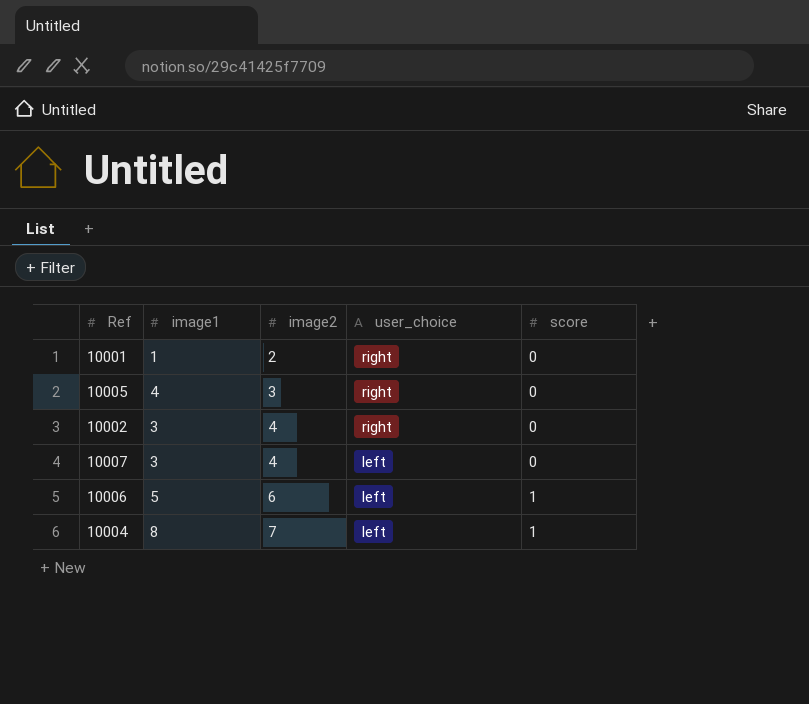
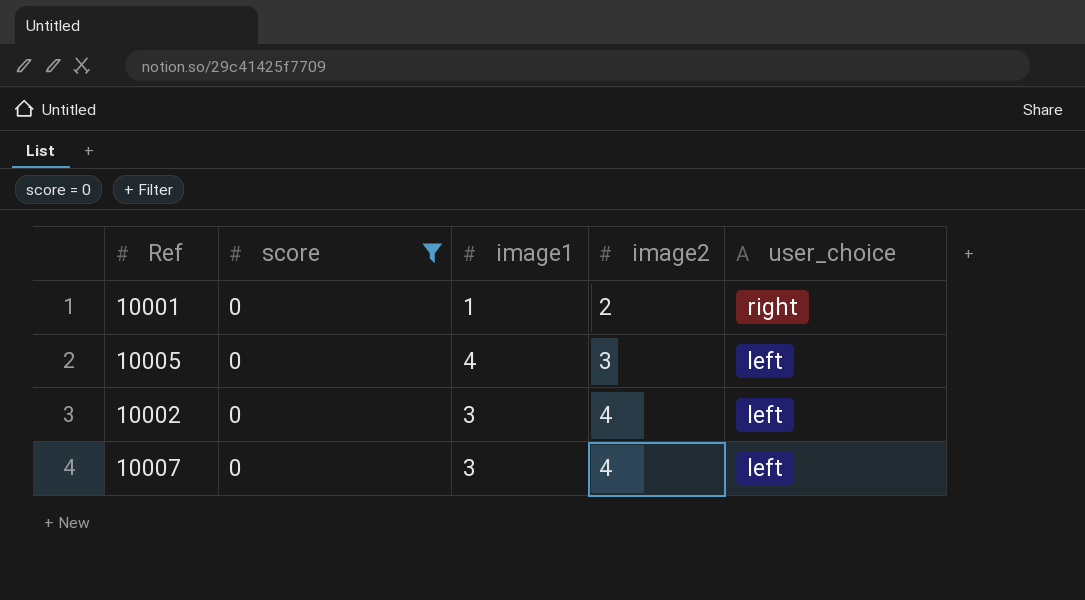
filter: none -> score = 0
column score | position: 5 -> 2
10005 | user_choice: right -> left
10002 | user_choice: right -> left

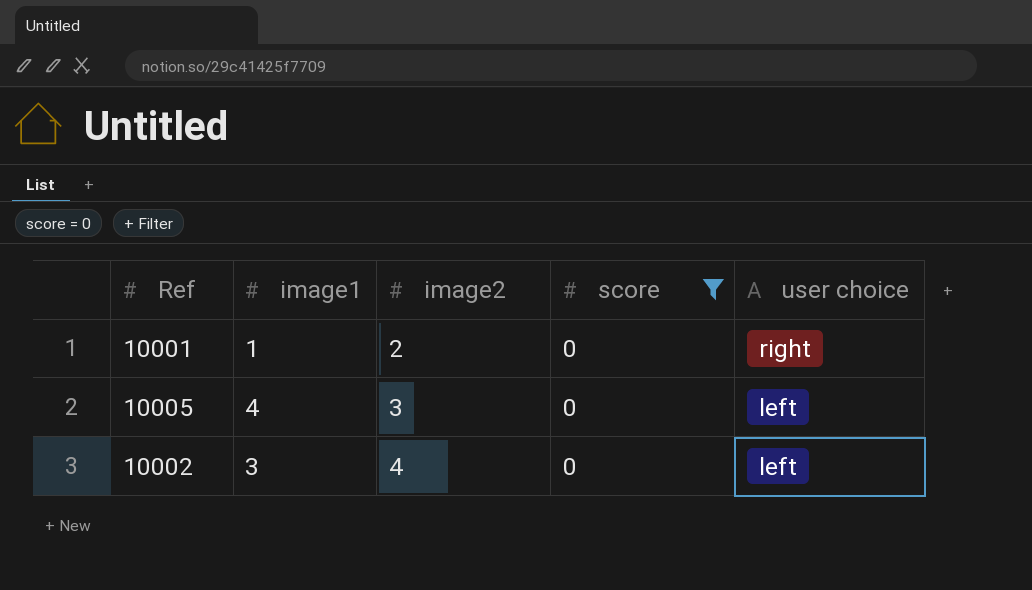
column score | position: 2 -> 4
column name: user_choice -> user choice
row 10007: 0 | 3 | 4 | left -> none

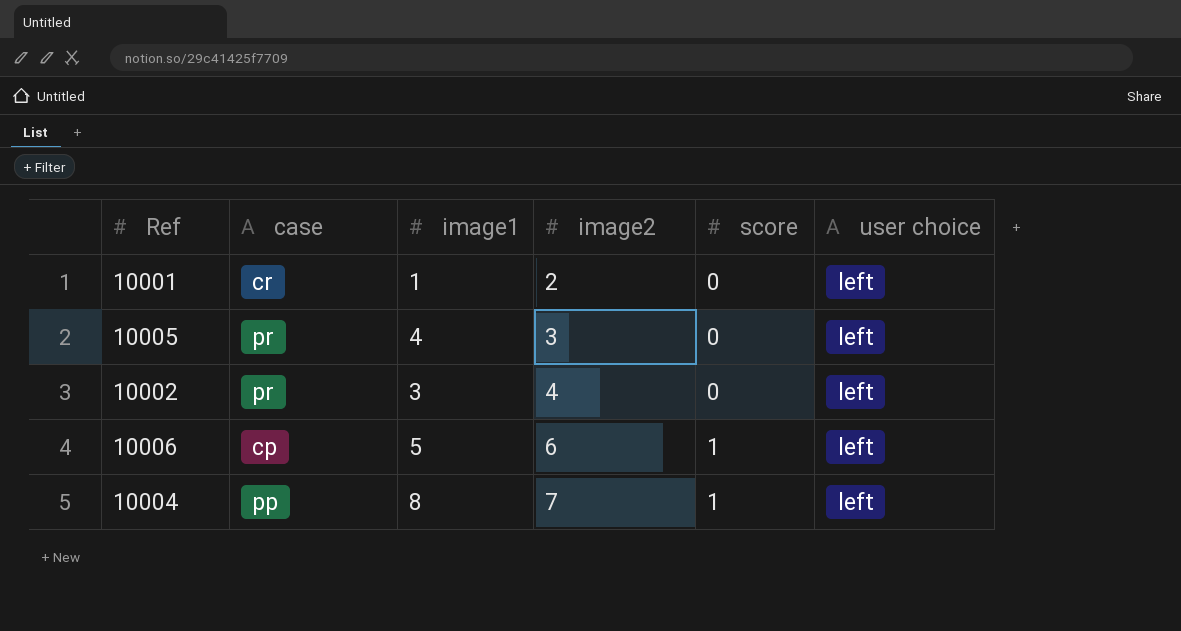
filter: score = 0 -> none
column case | position: none -> 2
10001 | user choice: right -> left

